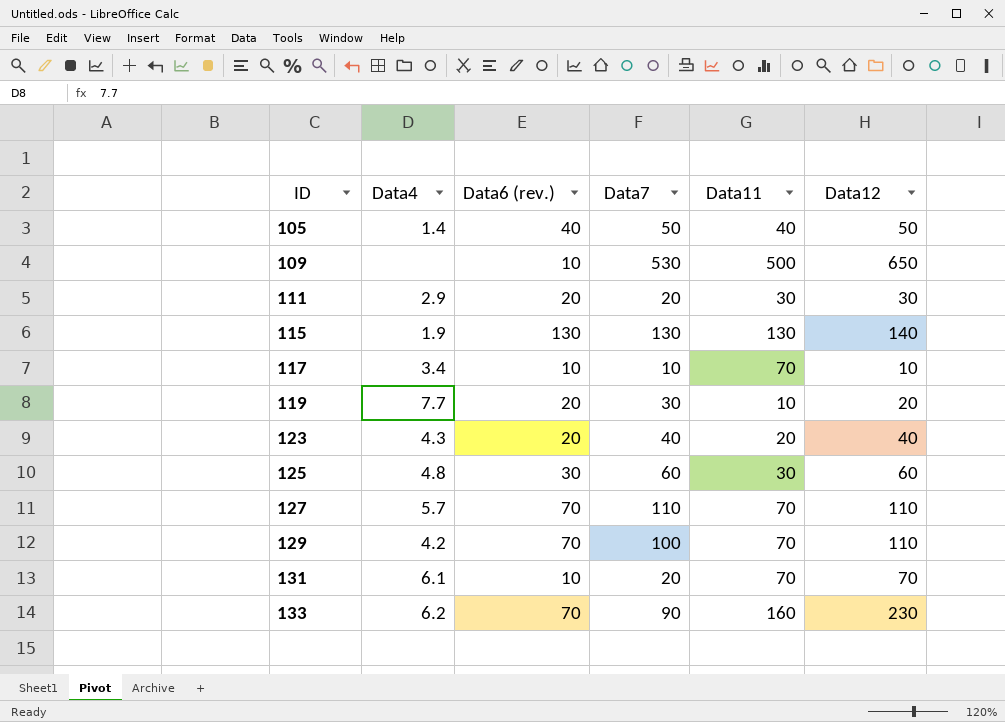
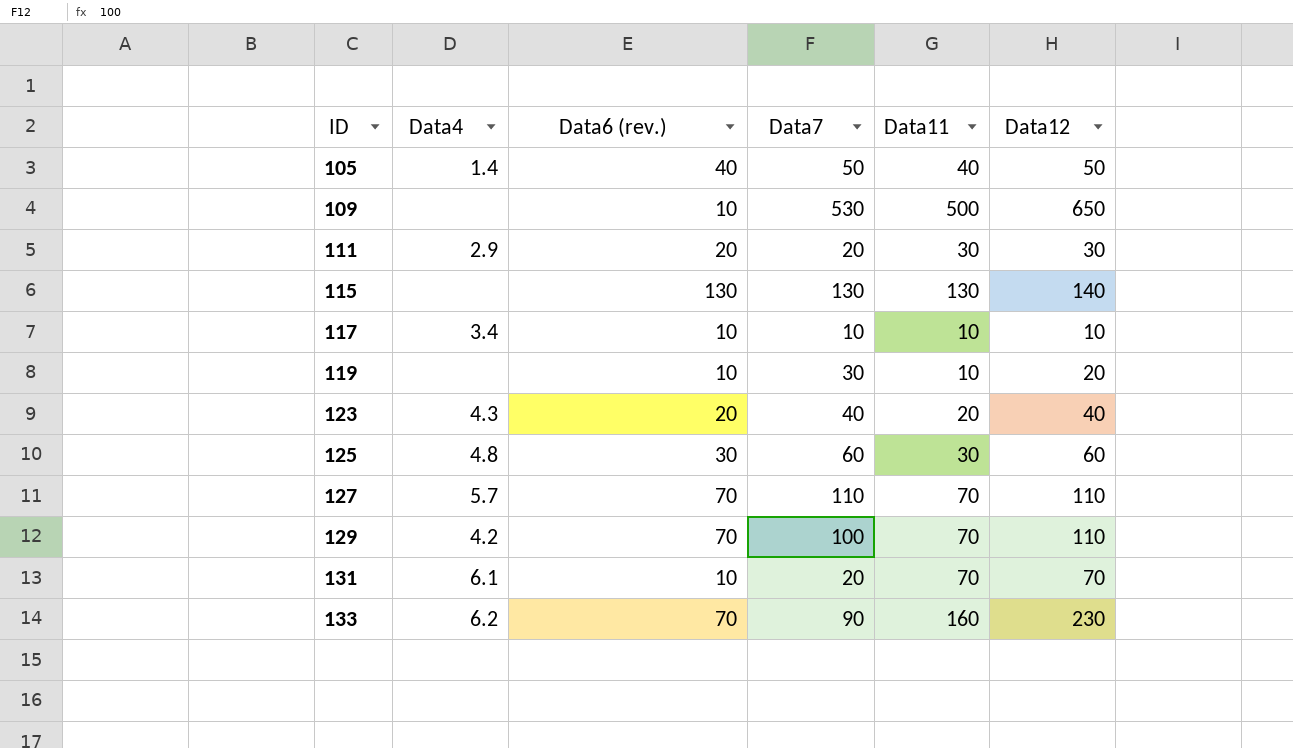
115 | Data4: 1.9 -> none
117 | Data11: 70 -> 10
119 | Data4: 7.7 -> none
119 | Data6 (rev.): 20 -> 10

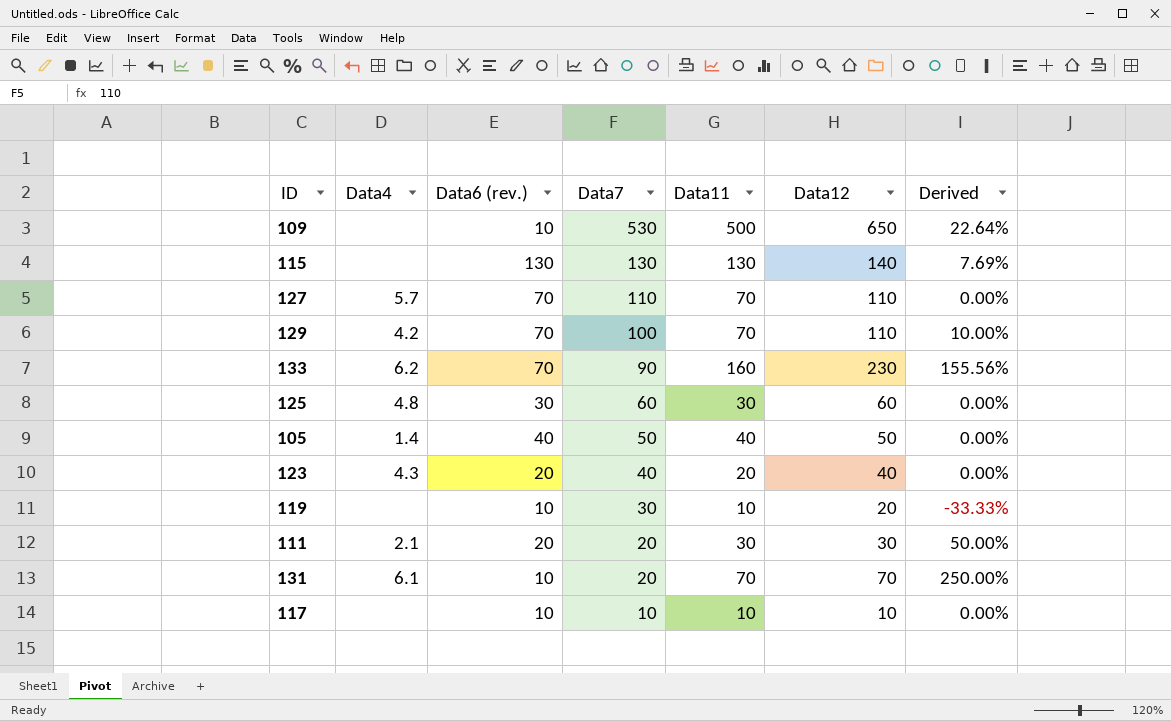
row order: ID ascending -> Data7 descending
column Derived | formula: none -> ([Data12] - [Data7]) / [Data7]
111 | Data4: 2.9 -> 2.1
117 | Data4: 3.4 -> none

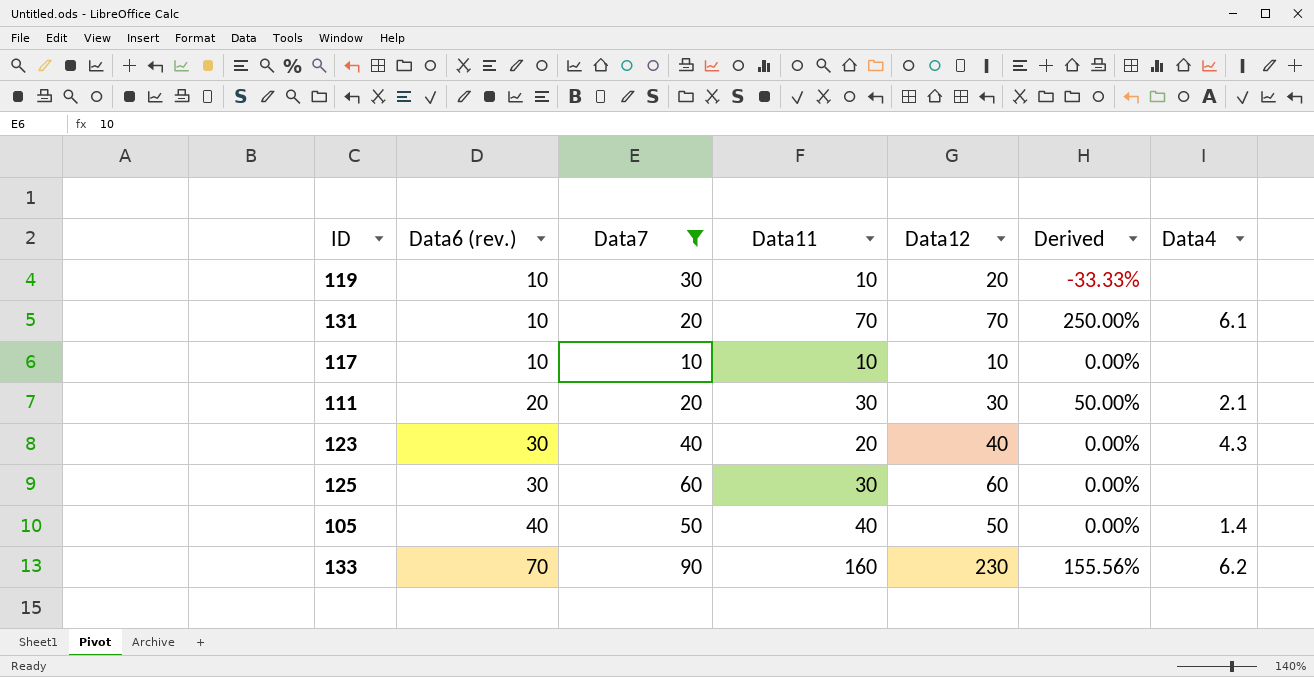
filter: none -> Data7 <= 90
row order: Data7 descending -> Data6 (rev.) ascending
column Data4 | position: 2 -> 7
123 | Data6 (rev.): 20 -> 30
125 | Data4: 4.8 -> none

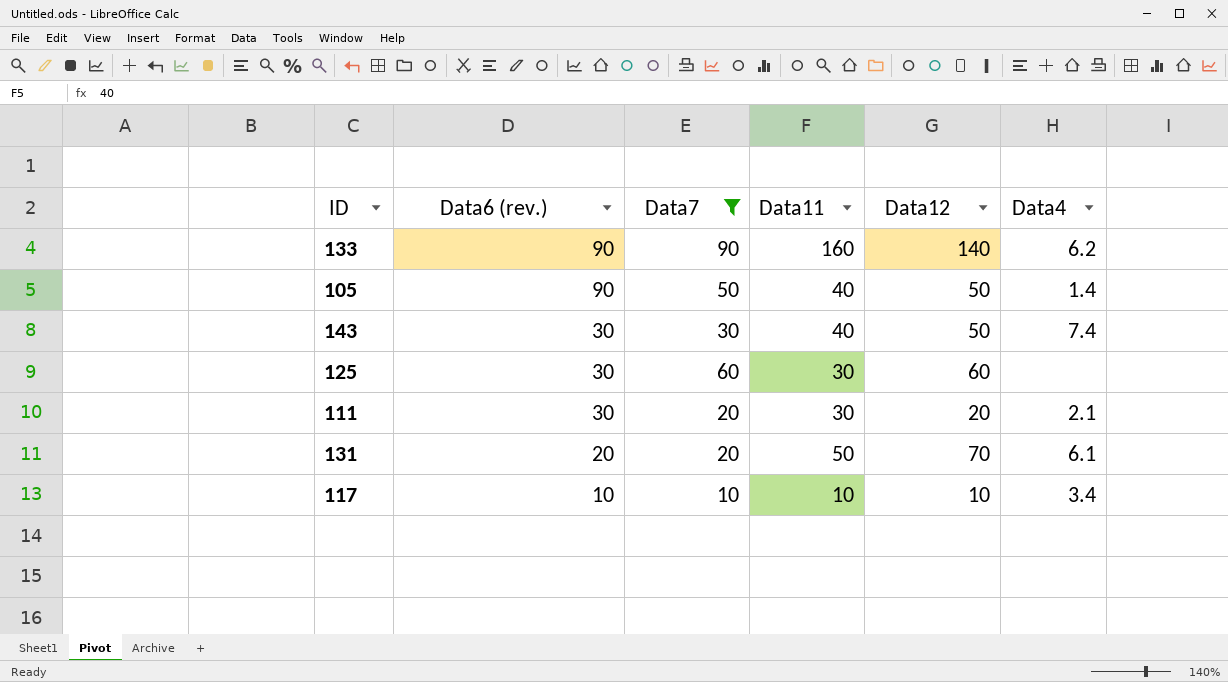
row order: Data6 (rev.) ascending -> Data6 (rev.) descending
column Derived | formula: ([Data12] - [Data7]) / [Data7] -> none
row 119: 10 | 30 | 10 | 20 | -33.33% | none -> none
row 123: 30 | 40 | 20 | 40 | 0.00% | 4.3 -> none
133 | Data6 (rev.): 70 -> 90
133 | Data12: 230 -> 140
105 | Data6 (rev.): 40 -> 90
row 143: none -> 30 | 30 | 40 | 50 | 7.4
111 | Data6 (rev.): 20 -> 30
111 | Data12: 30 -> 20
131 | Data6 (rev.): 10 -> 20
131 | Data11: 70 -> 50
117 | Data4: none -> 3.4

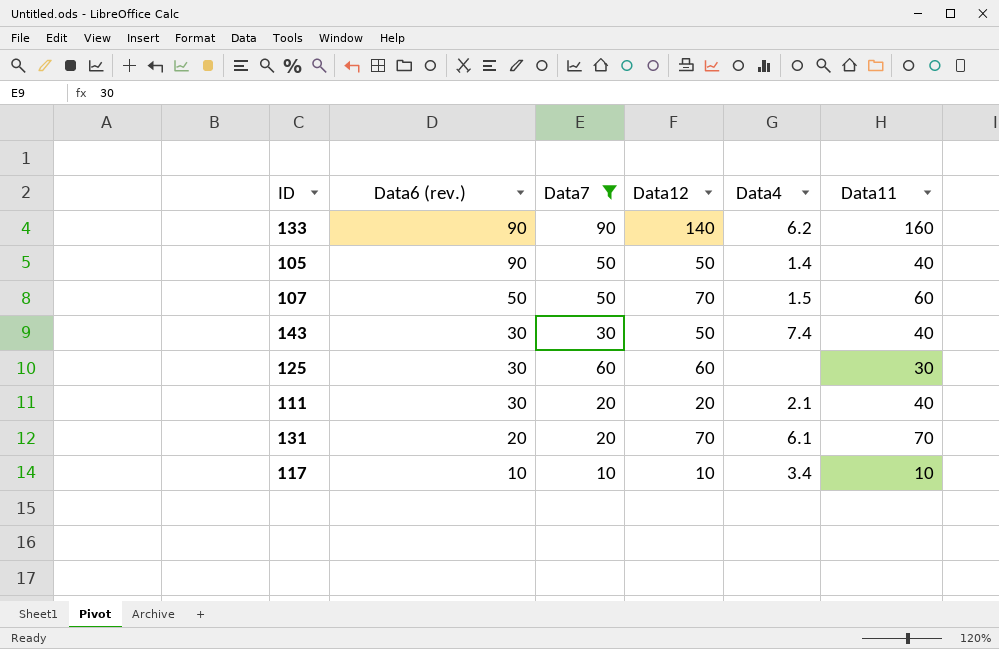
column Data11 | position: 4 -> 6
row 107: none -> 50 | 50 | 70 | 1.5 | 60
111 | Data11: 30 -> 40
131 | Data11: 50 -> 70

